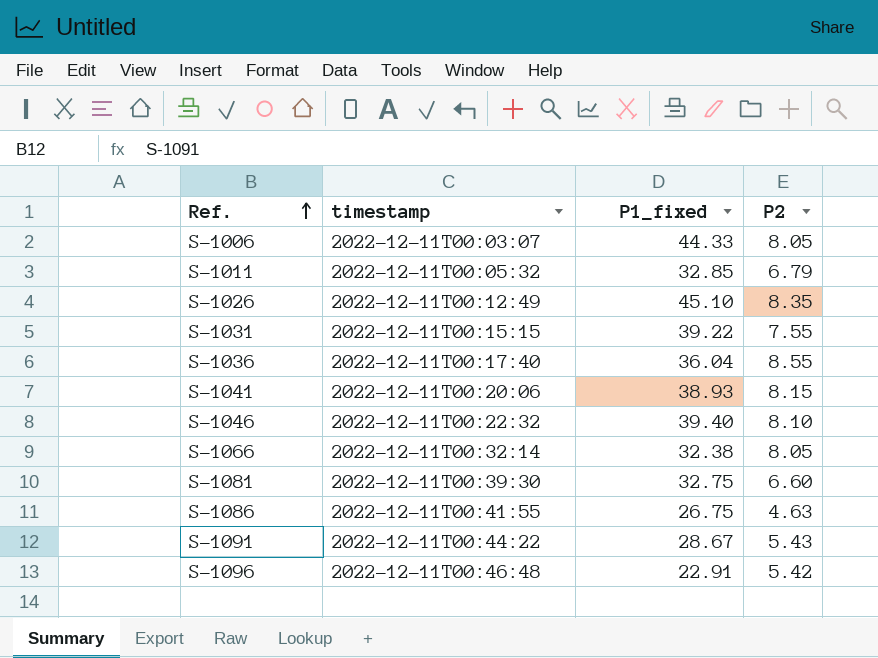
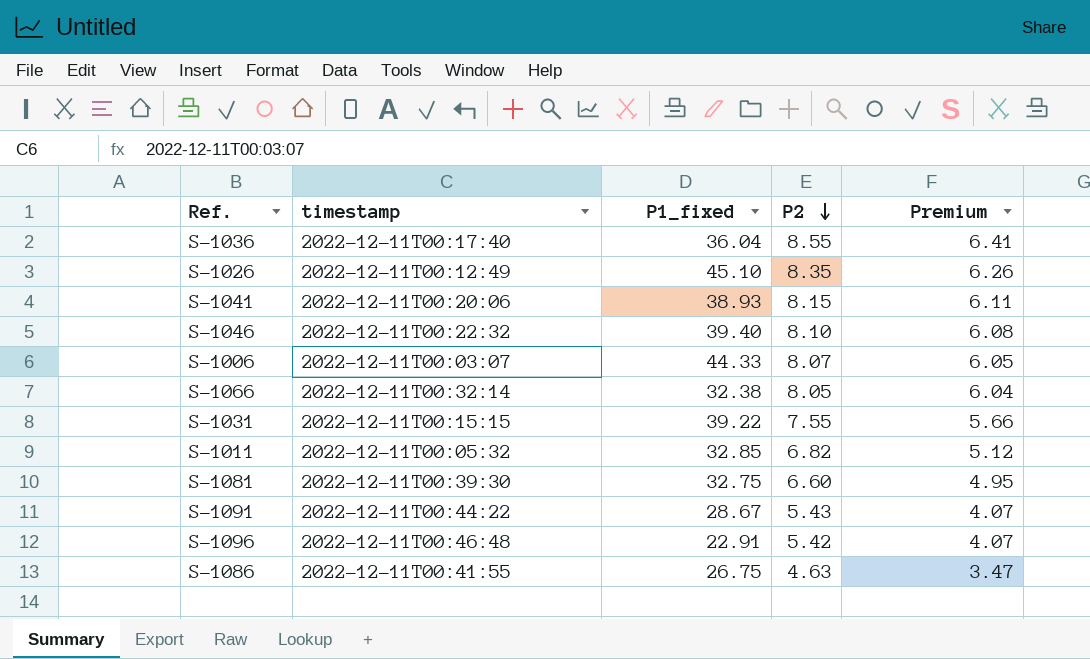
row order: Ref. ascending -> P2 descending
column Premium | formula: none -> [P2] * 0.75
S-1006 | P2: 8.05 -> 8.07
S-1011 | P2: 6.79 -> 6.82

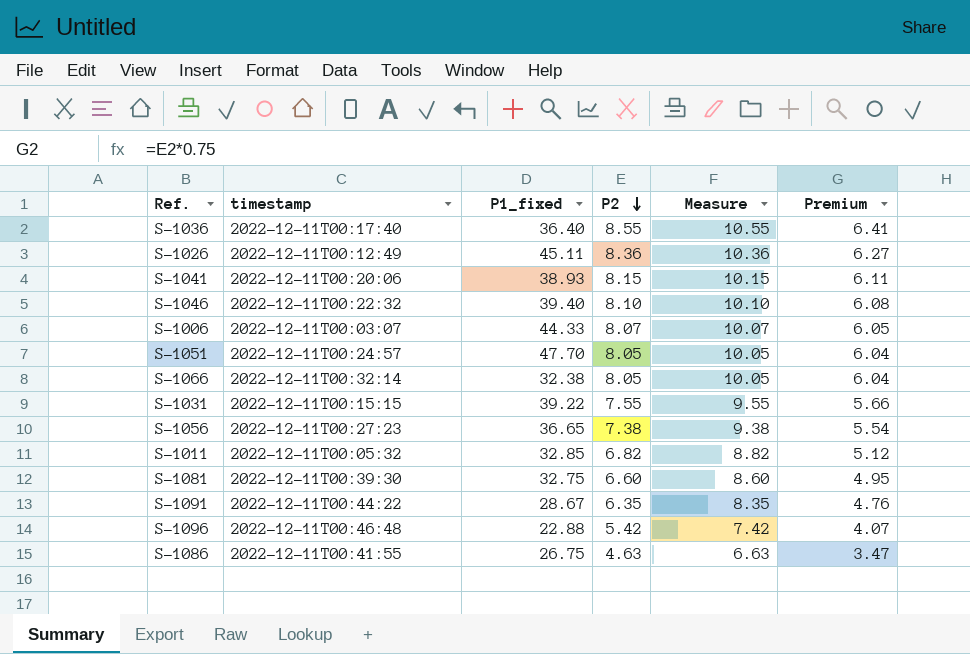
column Measure | formula: none -> [P2] + 2
S-1036 | P1_fixed: 36.04 -> 36.40
S-1026 | P1_fixed: 45.10 -> 45.11
S-1026 | P2: 8.35 -> 8.36
S-1026 | Premium: 6.26 -> 6.27
row S-1051: none -> 2022-12-11T00:24:57 | 47.70 | 8.05 | 10.05 | 6.04
row S-1056: none -> 2022-12-11T00:27:23 | 36.65 | 7.38 | 9.38 | 5.54
S-1091 | P2: 5.43 -> 6.35
S-1091 | Premium: 4.07 -> 4.76
S-1096 | P1_fixed: 22.91 -> 22.88

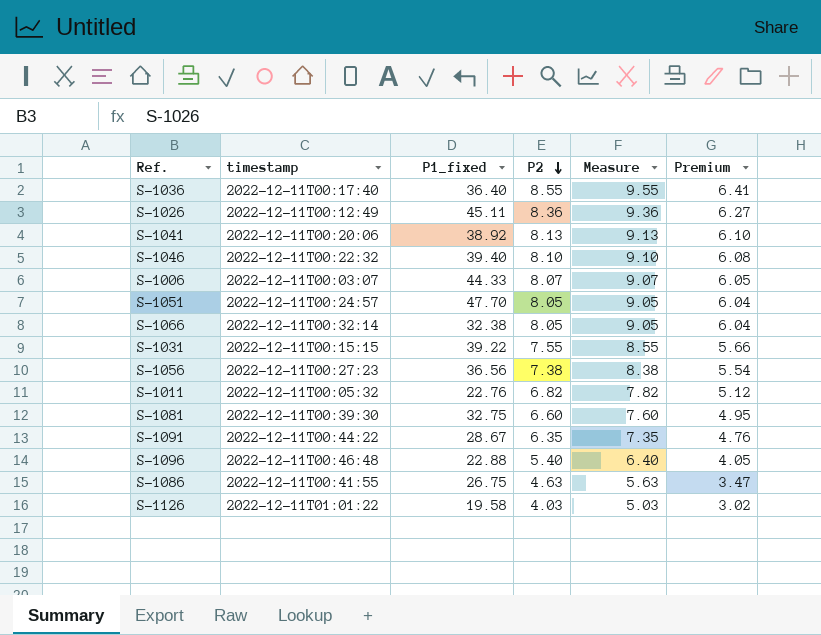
column Measure | formula: [P2] + 2 -> [P2] + 1
S-1041 | P1_fixed: 38.93 -> 38.92
S-1041 | P2: 8.15 -> 8.13
S-1041 | Premium: 6.11 -> 6.10
S-1056 | P1_fixed: 36.65 -> 36.56
S-1011 | P1_fixed: 32.85 -> 22.76
S-1096 | P2: 5.42 -> 5.40
S-1096 | Premium: 4.07 -> 4.05
row S-1126: none -> 2022-12-11T01:01:22 | 19.58 | 4.03 | 5.03 | 3.02

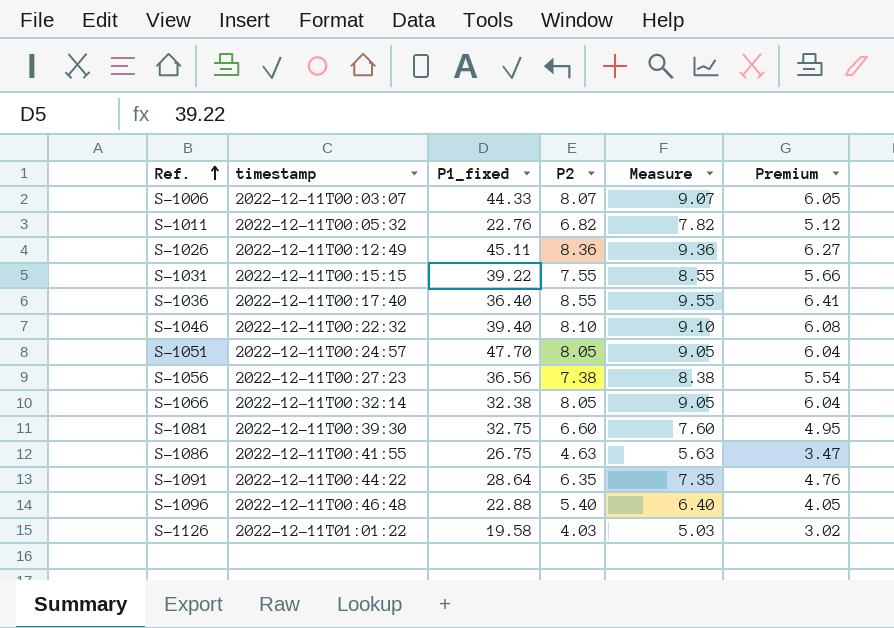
row order: P2 descending -> Ref. ascending
row S-1041: 2022-12-11T00:20:06 | 38.92 | 8.13 | 9.13 | 6.10 -> none
S-1091 | P1_fixed: 28.67 -> 28.64

